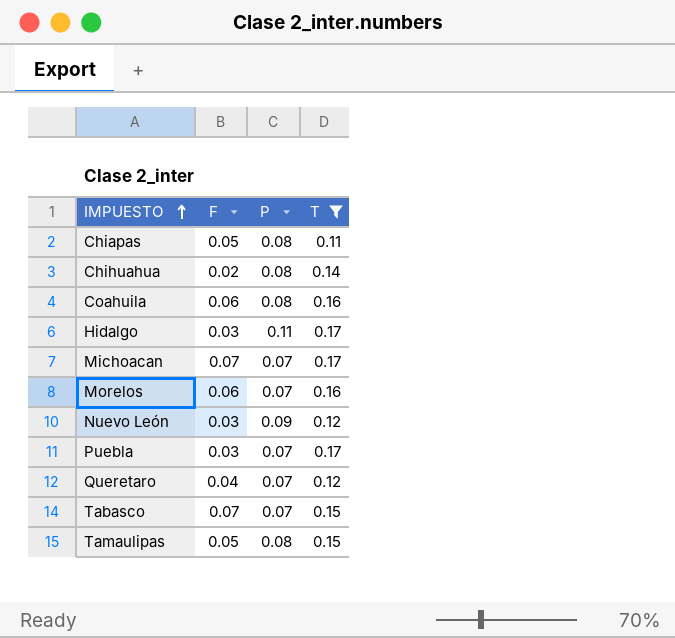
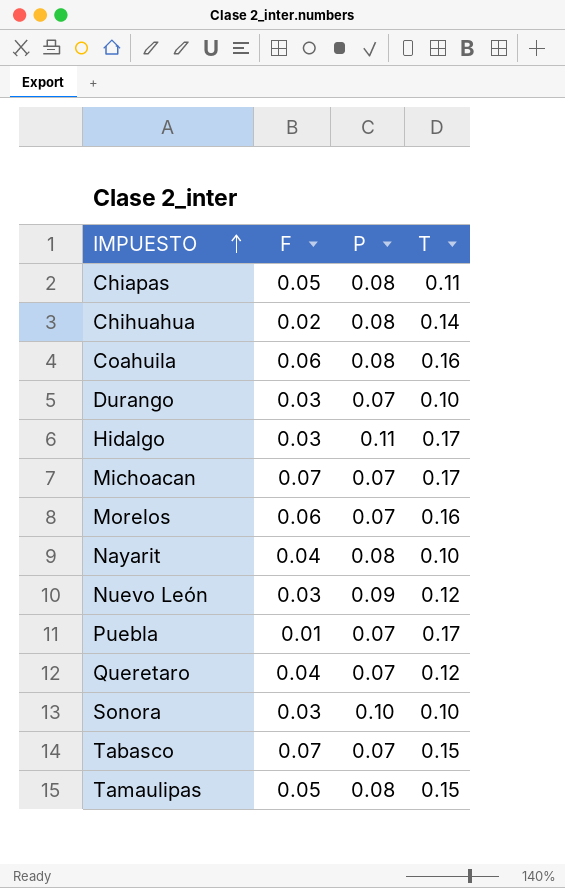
filter: T != 0.10 -> none
Puebla | F: 0.03 -> 0.01

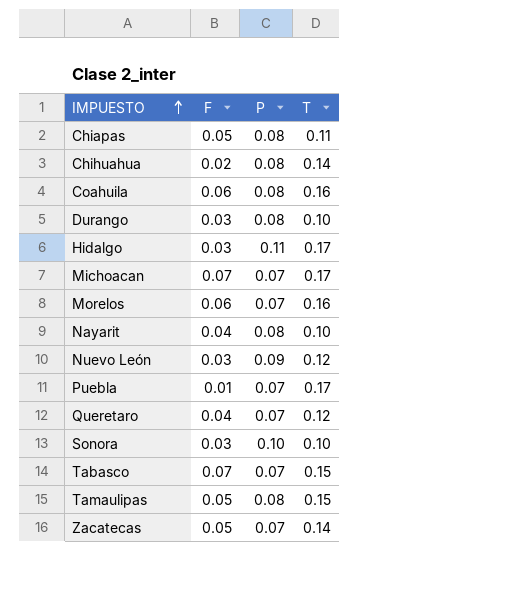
Durango | P: 0.07 -> 0.08
row Zacatecas: none -> 0.05 | 0.07 | 0.14

